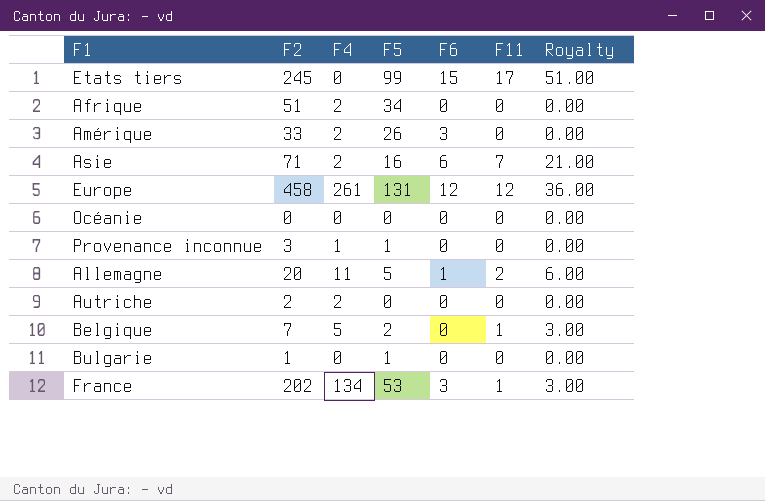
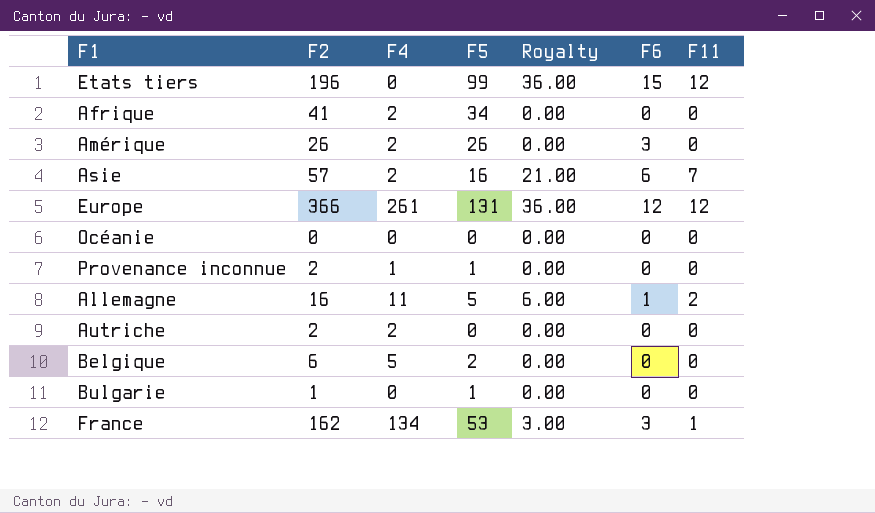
column Royalty | position: 7 -> 5
Etats tiers | F2: 245 -> 196
Etats tiers | Royalty: 51.00 -> 36.00
Etats tiers | F11: 17 -> 12
Afrique | F2: 51 -> 41
Amérique | F2: 33 -> 26
Asie | F2: 71 -> 57
Europe | F2: 458 -> 366
Provenance inconnue | F2: 3 -> 2
Allemagne | F2: 20 -> 16
Belgique | F2: 7 -> 6
Belgique | Royalty: 3.00 -> 0.00
Belgique | F11: 1 -> 0
France | F2: 202 -> 162

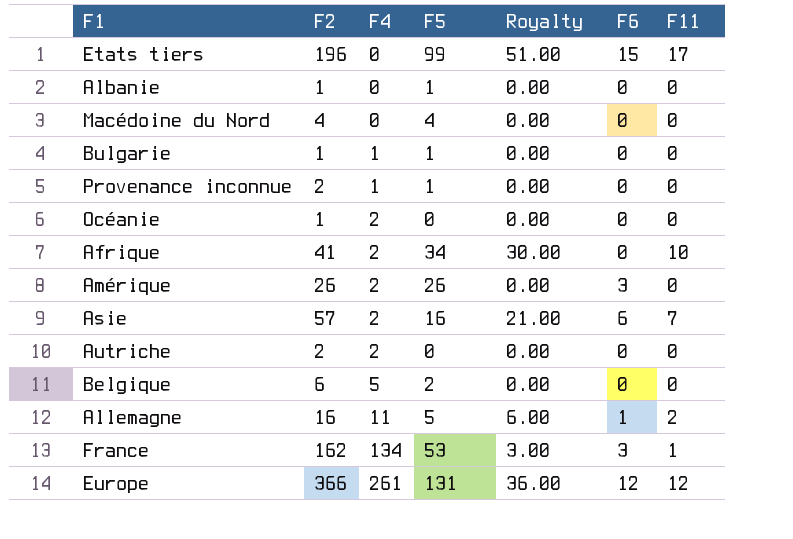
row order: none -> F4 ascending
Etats tiers | Royalty: 36.00 -> 51.00
Etats tiers | F11: 12 -> 17
row Albanie: none -> 1 | 0 | 1 | 0.00 | 0 | 0
row Macédoine du Nord: none -> 4 | 0 | 4 | 0.00 | 0 | 0
Bulgarie | F4: 0 -> 1
Océanie | F2: 0 -> 1
Océanie | F4: 0 -> 2
Afrique | Royalty: 0.00 -> 30.00
Afrique | F11: 0 -> 10

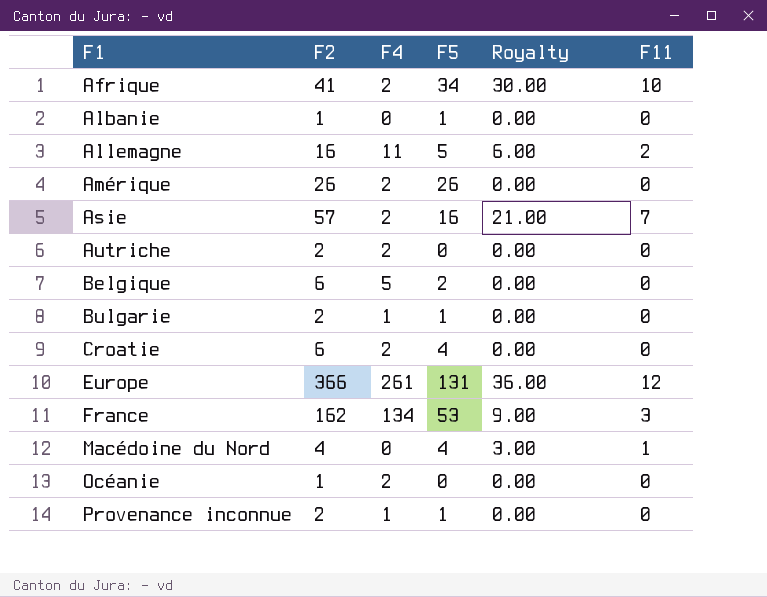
row order: F4 ascending -> F1 ascending
column F6 | position: 6 -> none
row Etats tiers: 196 | 0 | 99 | 51.00 | 15 | 17 -> none
Bulgarie | F2: 1 -> 2
row Croatie: none -> 6 | 2 | 4 | 0.00 | 0
France | Royalty: 3.00 -> 9.00
France | F11: 1 -> 3
Macédoine du Nord | Royalty: 0.00 -> 3.00
Macédoine du Nord | F11: 0 -> 1

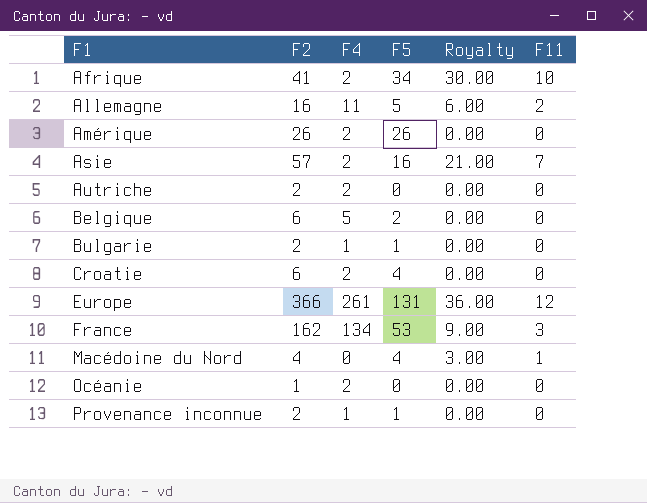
row Albanie: 1 | 0 | 1 | 0.00 | 0 -> none

